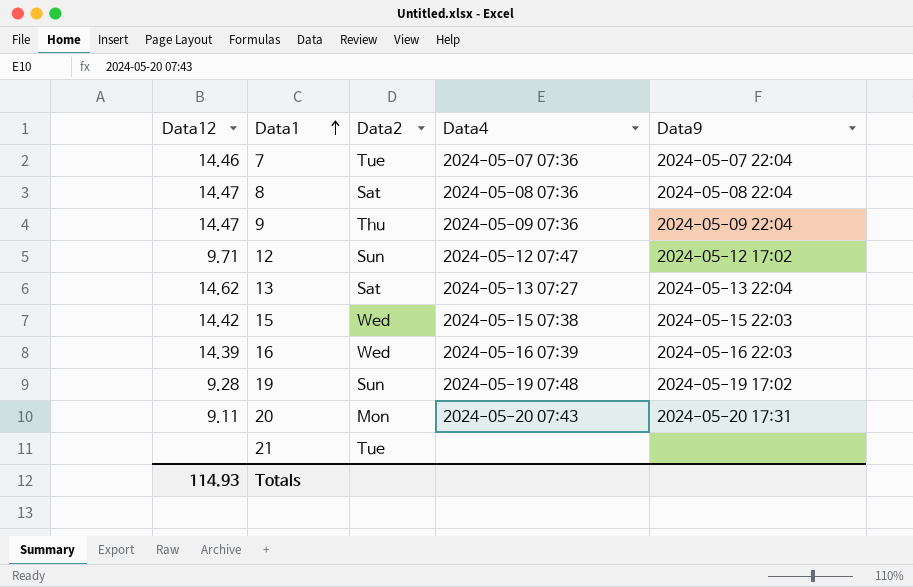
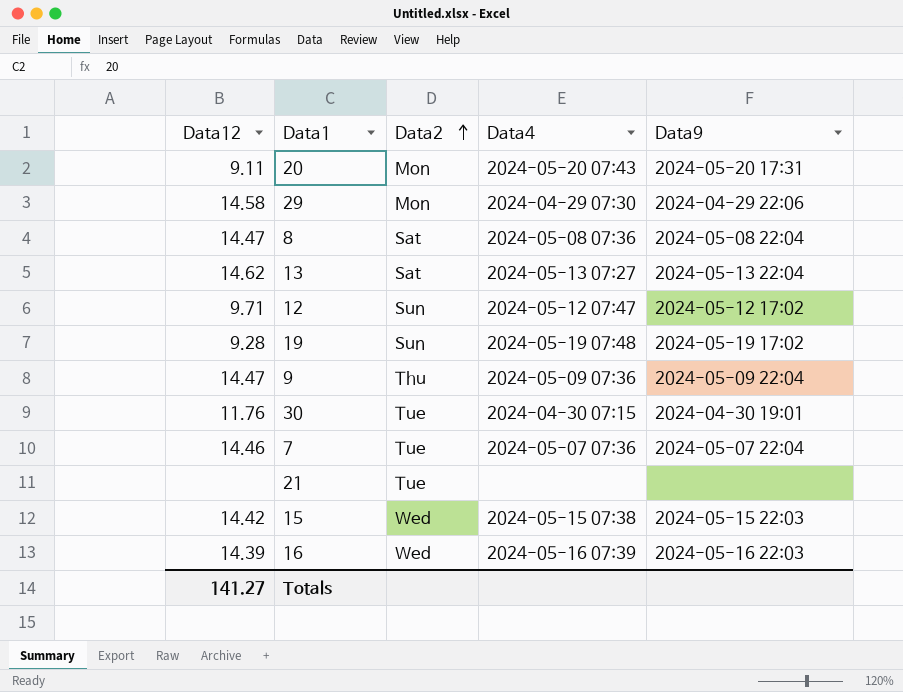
row order: Data1 ascending -> Data2 ascending
row 29: none -> 14.58 | Mon | 2024-04-29 07:30 | 2024-04-29 22:06
row 30: none -> 11.76 | Tue | 2024-04-30 07:15 | 2024-04-30 19:01
Totals | Data12: 114.93 -> 141.27

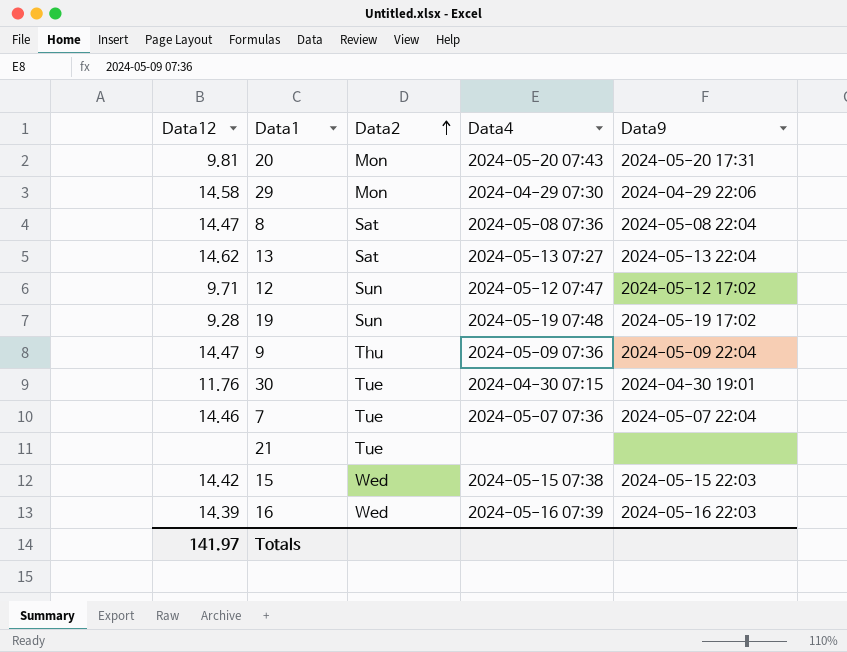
20 | Data12: 9.11 -> 9.81
Totals | Data12: 141.27 -> 141.97

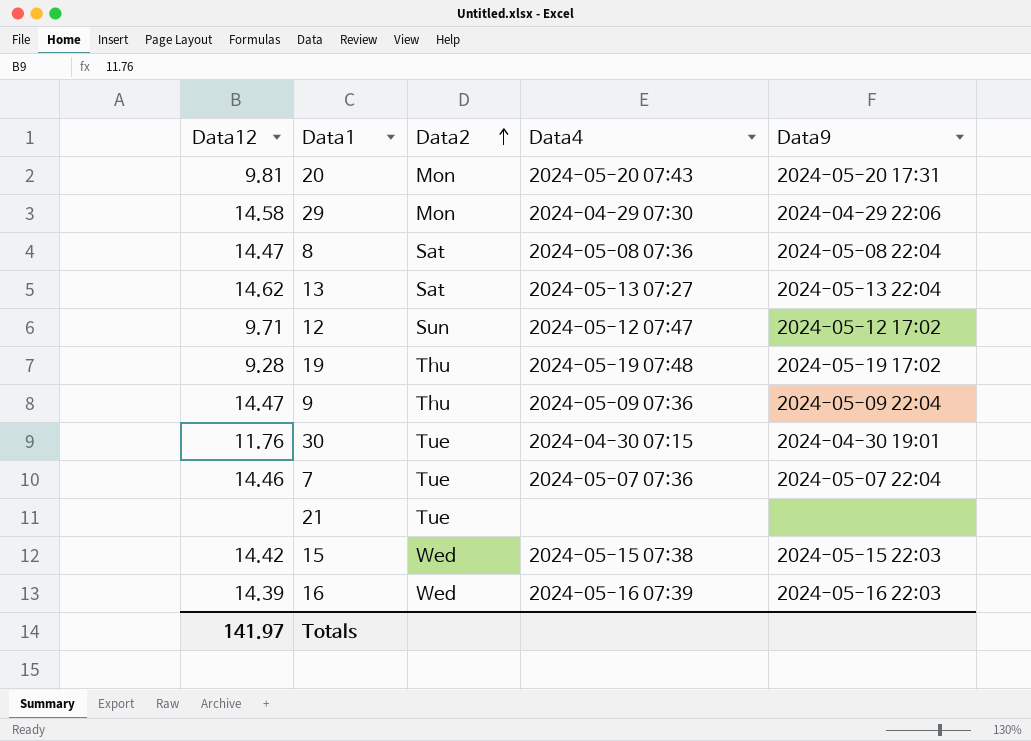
19 | Data2: Sun -> Thu

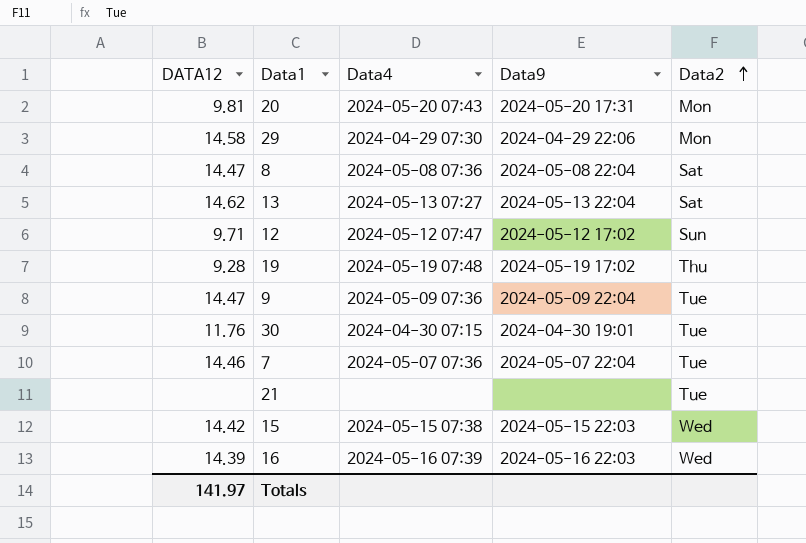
column name: Data12 -> DATA12
column Data2 | position: 3 -> 5
9 | Data2: Thu -> Tue

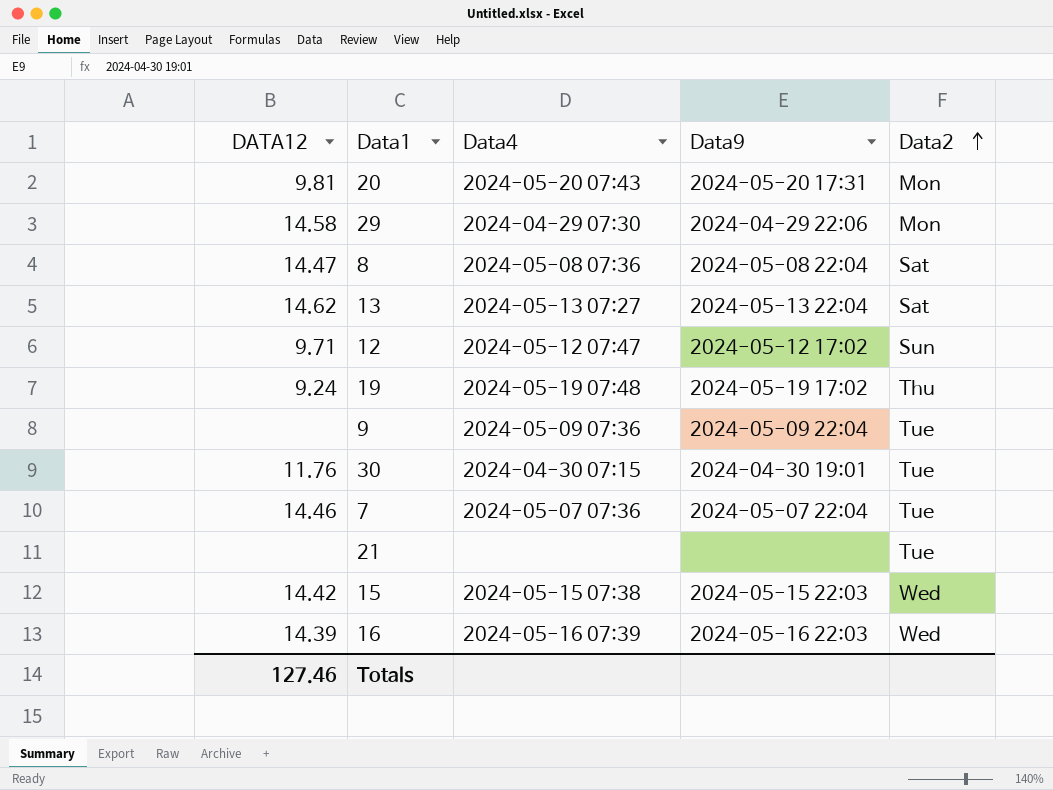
19 | DATA12: 9.28 -> 9.24
9 | DATA12: 14.47 -> none
Totals | DATA12: 141.97 -> 127.46

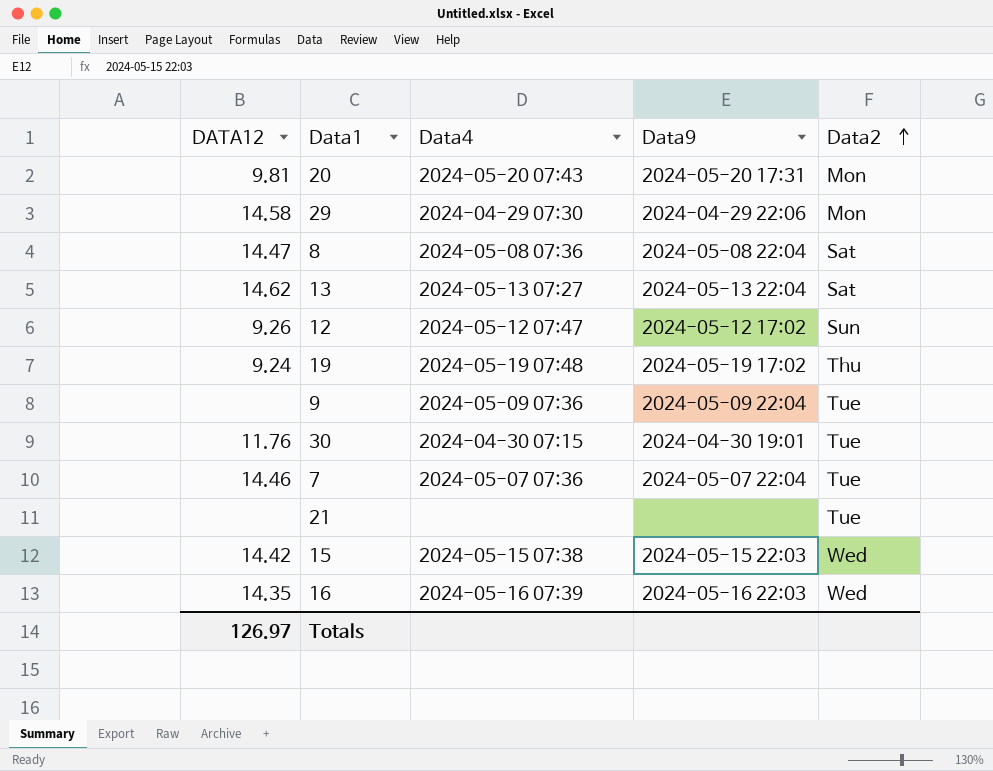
12 | DATA12: 9.71 -> 9.26
16 | DATA12: 14.39 -> 14.35
Totals | DATA12: 127.46 -> 126.97

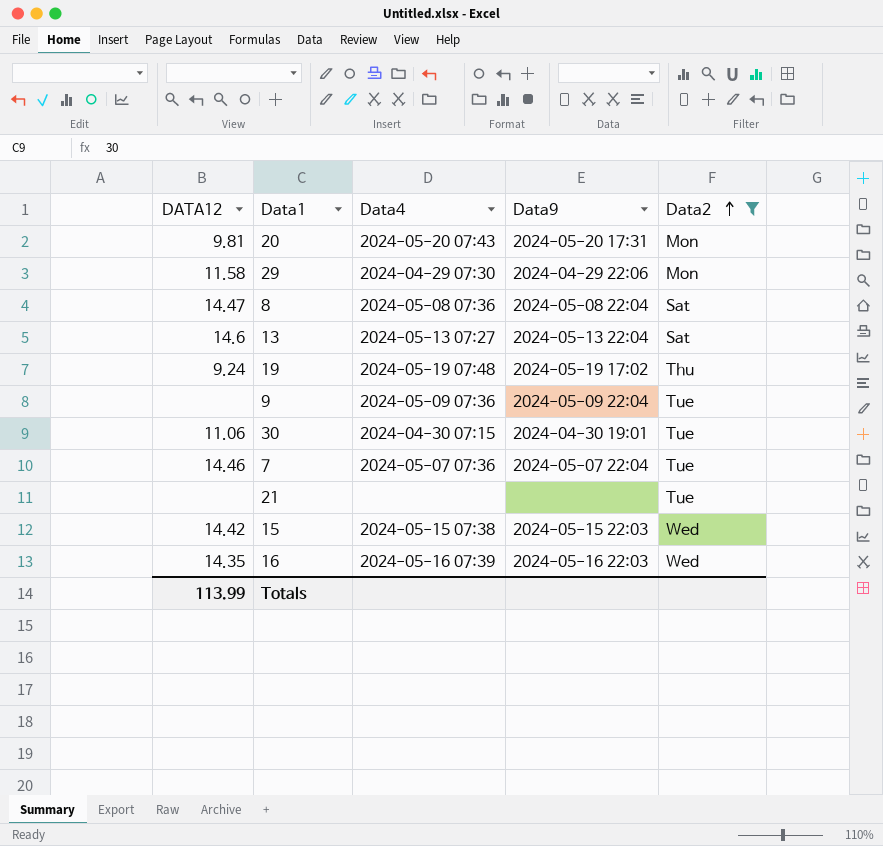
filter: none -> Data2 != Sun
29 | DATA12: 14.58 -> 11.58
13 | DATA12: 14.62 -> 14.6
30 | DATA12: 11.76 -> 11.06
Totals | DATA12: 126.97 -> 113.99

